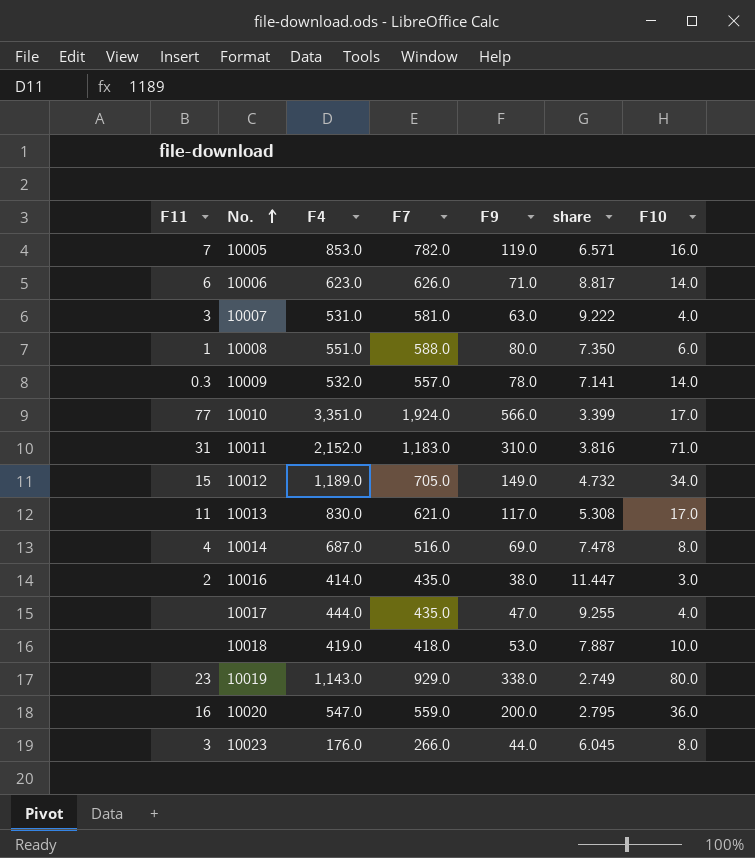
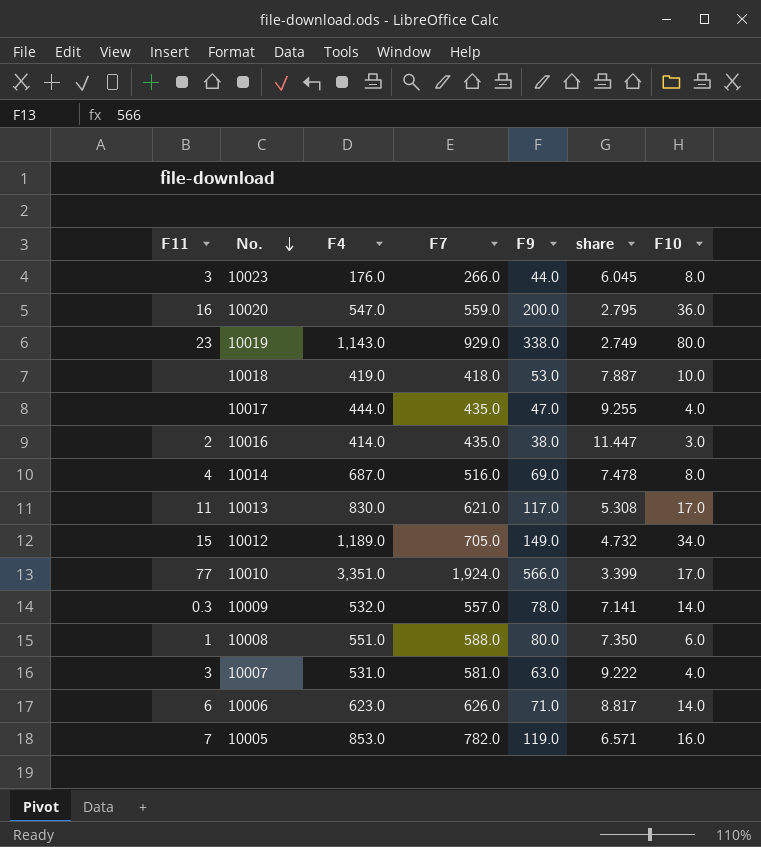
row order: No. ascending -> No. descending
row 10011: 31 | 2,152.0 | 1,183.0 | 310.0 | 3.816 | 71.0 -> none

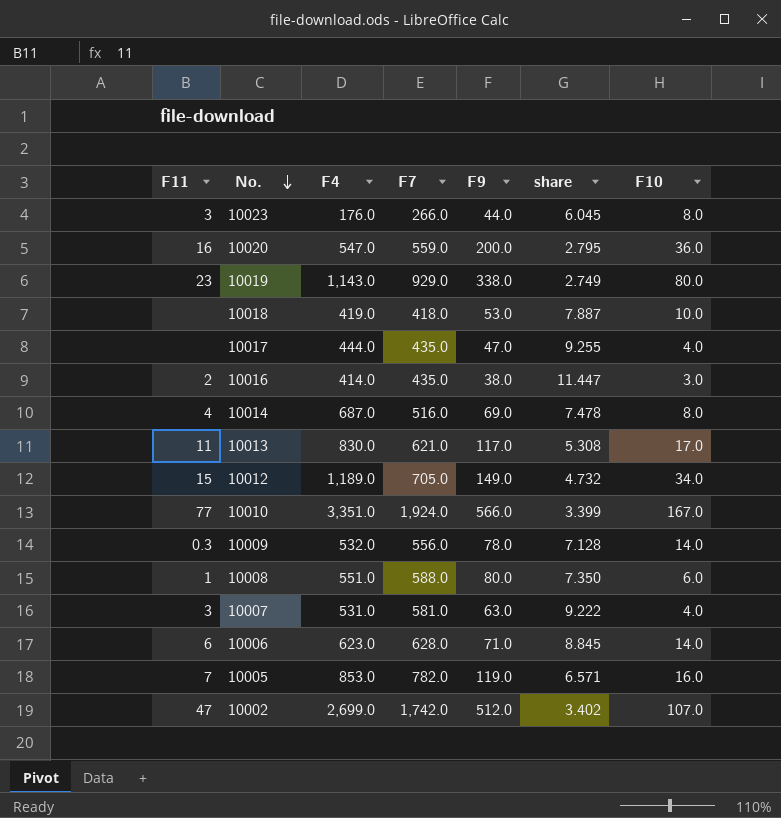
10010 | F10: 17.0 -> 167.0
10009 | F7: 557.0 -> 556.0
10009 | share: 7.141 -> 7.128
10006 | F7: 626.0 -> 628.0
10006 | share: 8.817 -> 8.845
row 10002: none -> 47 | 2,699.0 | 1,742.0 | 512.0 | 3.402 | 107.0

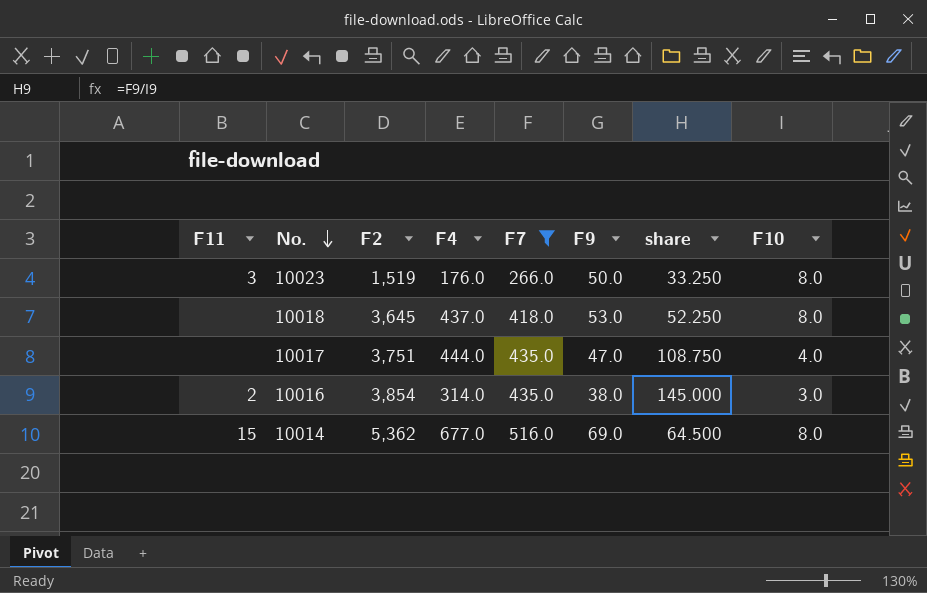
filter: none -> F7 <= 516.0
column F2 | position: none -> 3
column share | formula: [F7] / [F9] -> [F7] / [F10]
10023 | F9: 44.0 -> 50.0
10018 | F4: 419.0 -> 437.0
10018 | F10: 10.0 -> 8.0
10016 | F4: 414.0 -> 314.0
10014 | F11: 4 -> 15
10014 | F4: 687.0 -> 677.0

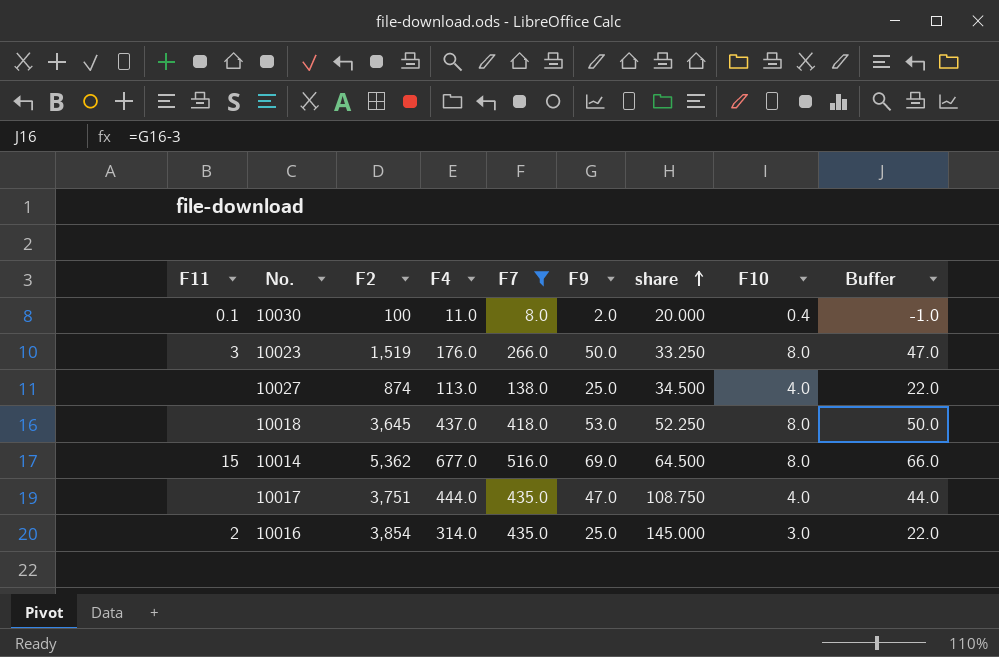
row order: No. descending -> share ascending
column Buffer | formula: none -> [F9] - 3
row 10030: none -> 0.1 | 100 | 11.0 | 8.0 | 2.0 | 20.000 | 0.4 | -1.0
row 10027: none -> none | 874 | 113.0 | 138.0 | 25.0 | 34.500 | 4.0 | 22.0
10016 | F9: 38.0 -> 25.0

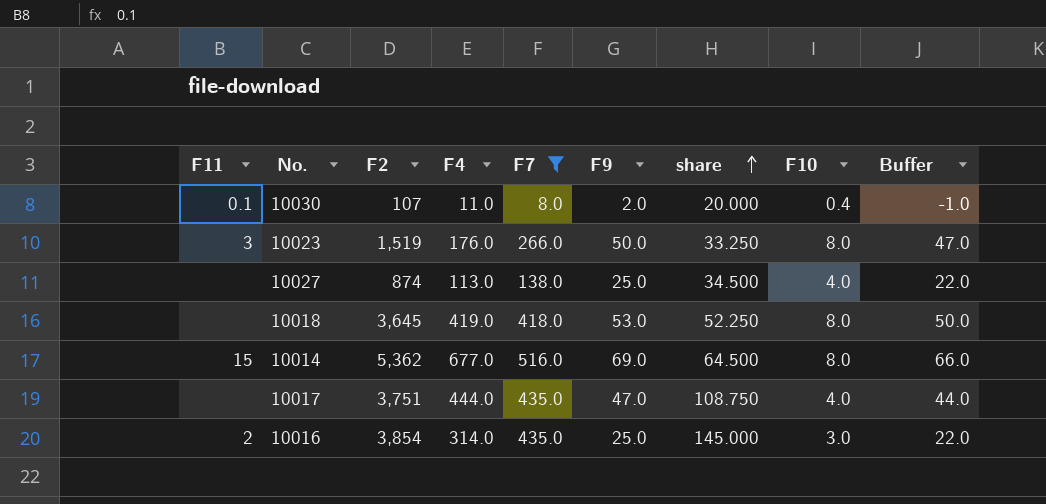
10030 | F2: 100 -> 107
10018 | F4: 437.0 -> 419.0

